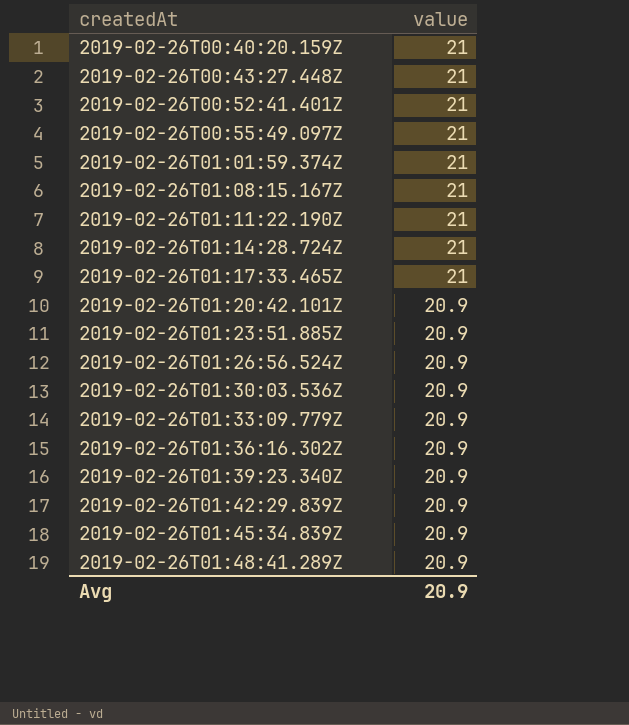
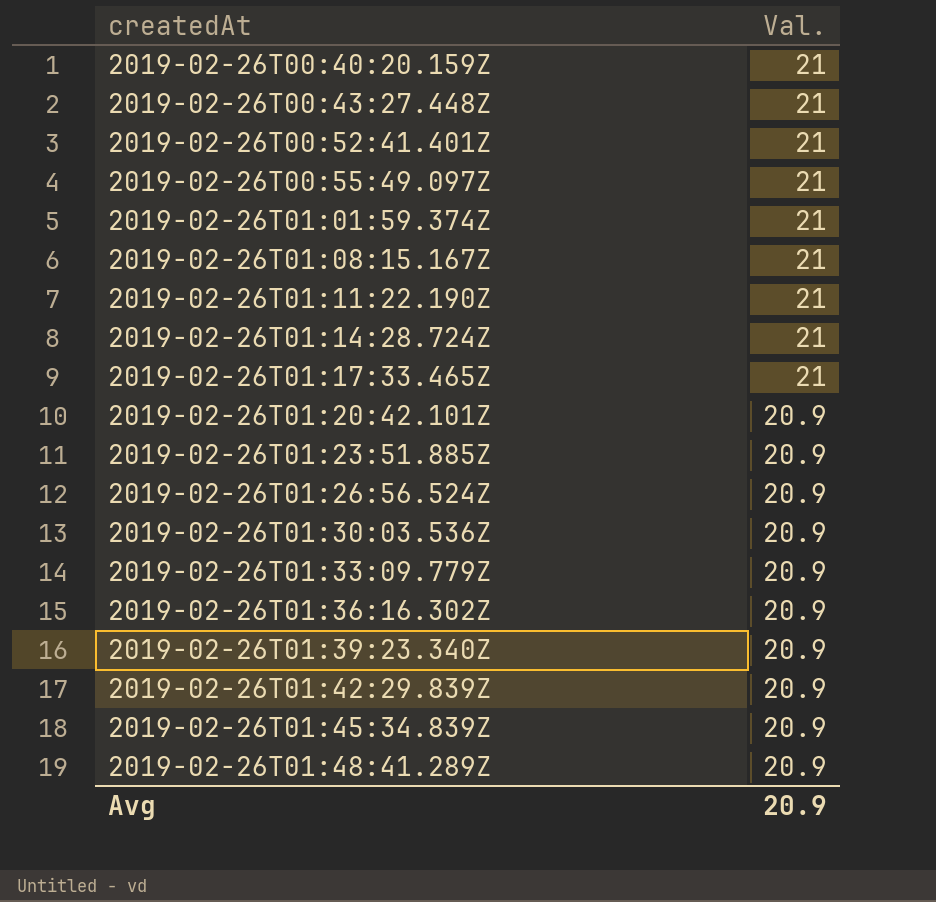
column name: value -> Val.

